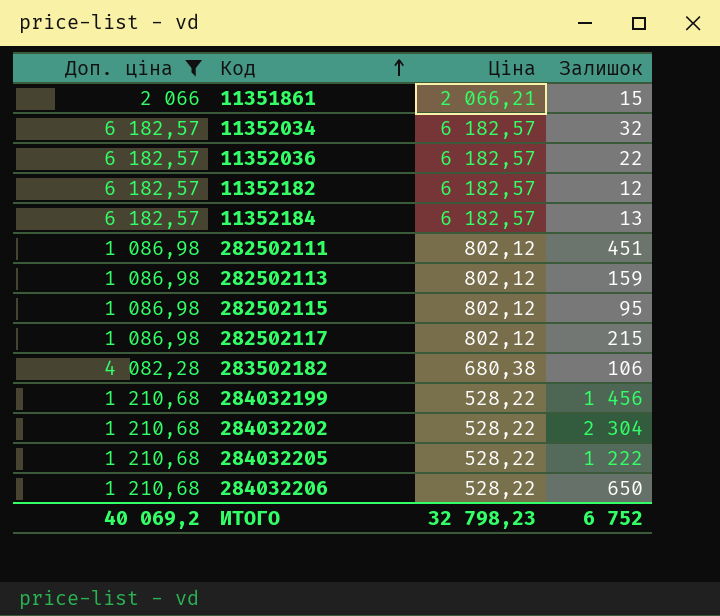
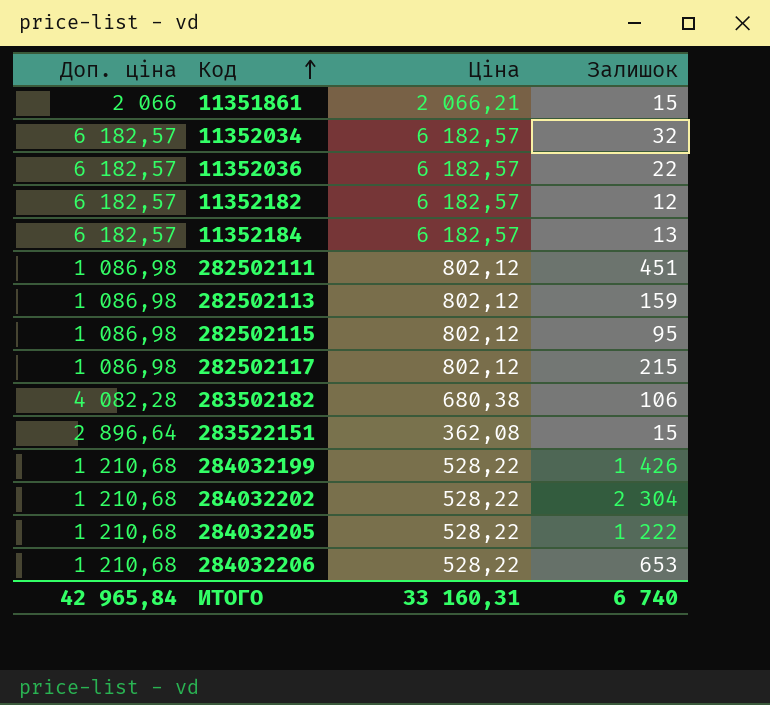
filter: Доп. ціна != 2 896,64 -> none
284032199 | Залишок: 1 456 -> 1 426
284032206 | Залишок: 650 -> 653
ИТОГО | Доп. ціна: 40 069,2 -> 42 965,84
ИТОГО | Ціна: 32 798,23 -> 33 160,31
ИТОГО | Залишок: 6 752 -> 6 740

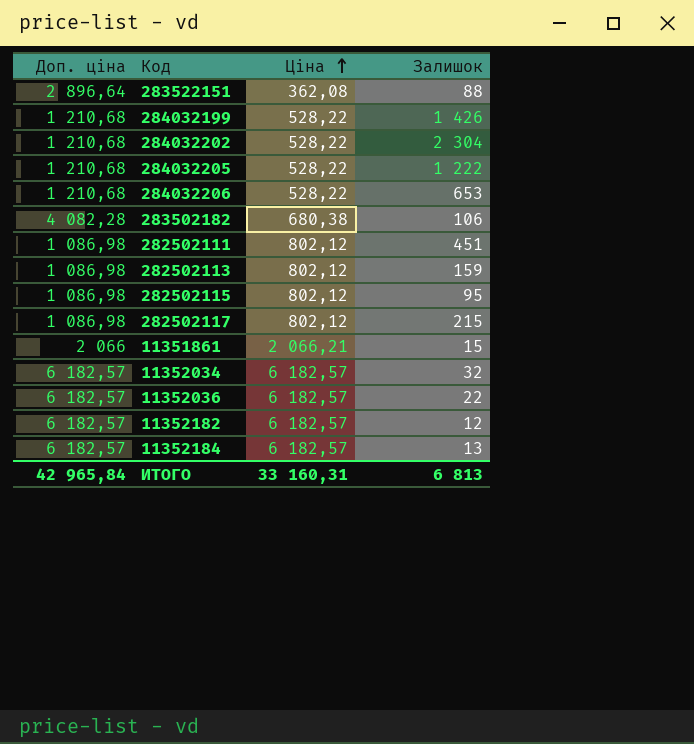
row order: Код ascending -> Ціна ascending
283522151 | Залишок: 15 -> 88
ИТОГО | Залишок: 6 740 -> 6 813

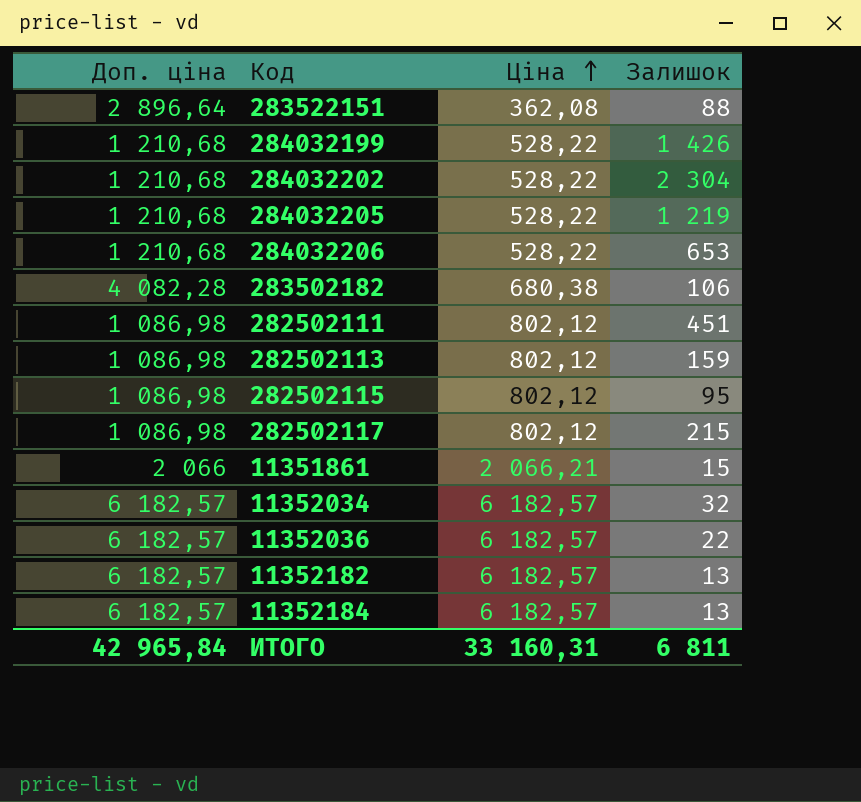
284032205 | Залишок: 1 222 -> 1 219
11352182 | Залишок: 12 -> 13
ИТОГО | Залишок: 6 813 -> 6 811

